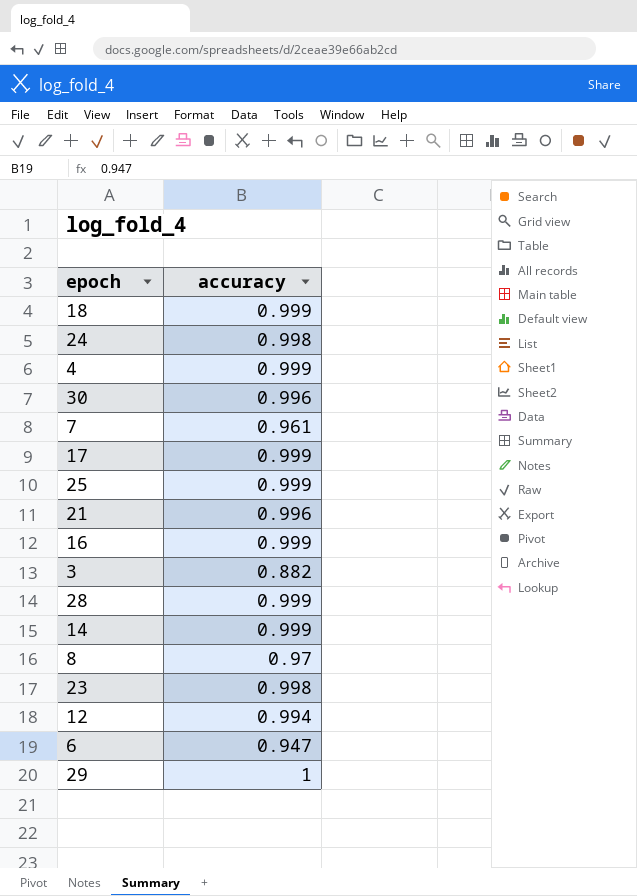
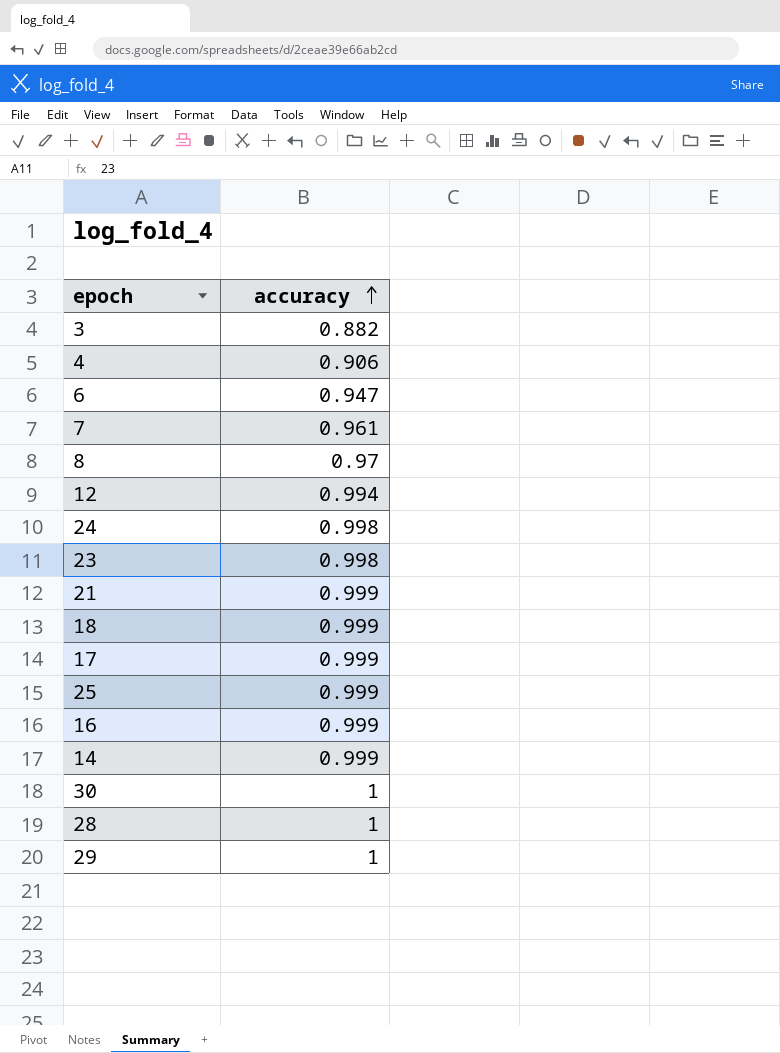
row order: none -> accuracy ascending
4 | accuracy: 0.999 -> 0.906
21 | accuracy: 0.996 -> 0.999
30 | accuracy: 0.996 -> 1
28 | accuracy: 0.999 -> 1

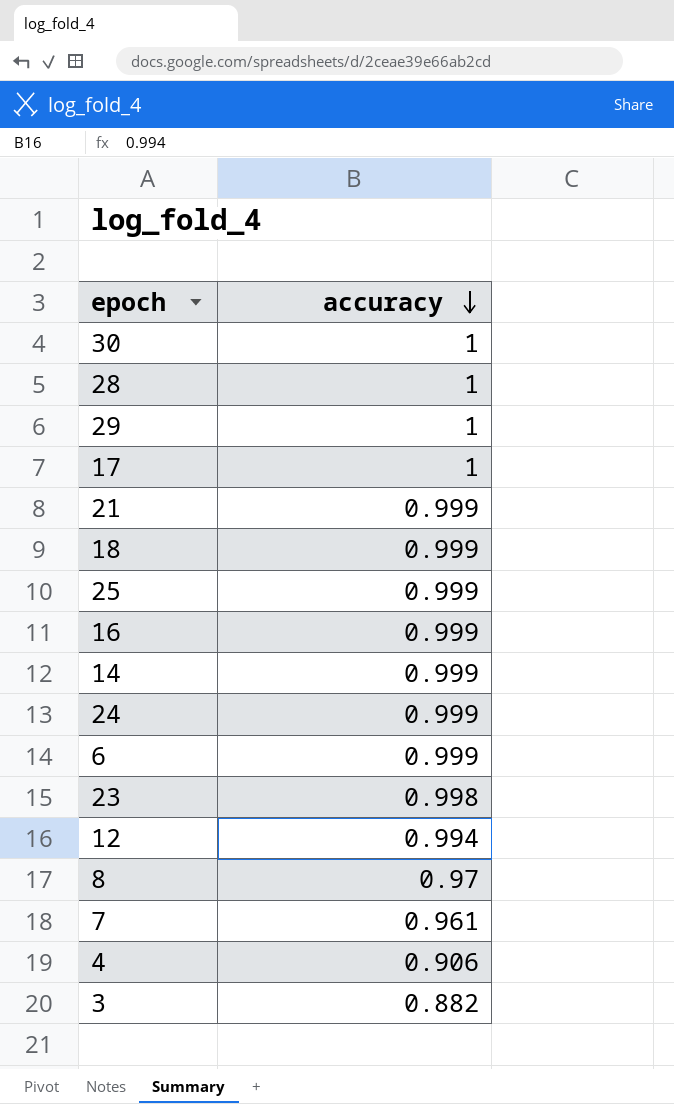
row order: accuracy ascending -> accuracy descending
17 | accuracy: 0.999 -> 1
24 | accuracy: 0.998 -> 0.999
6 | accuracy: 0.947 -> 0.999

